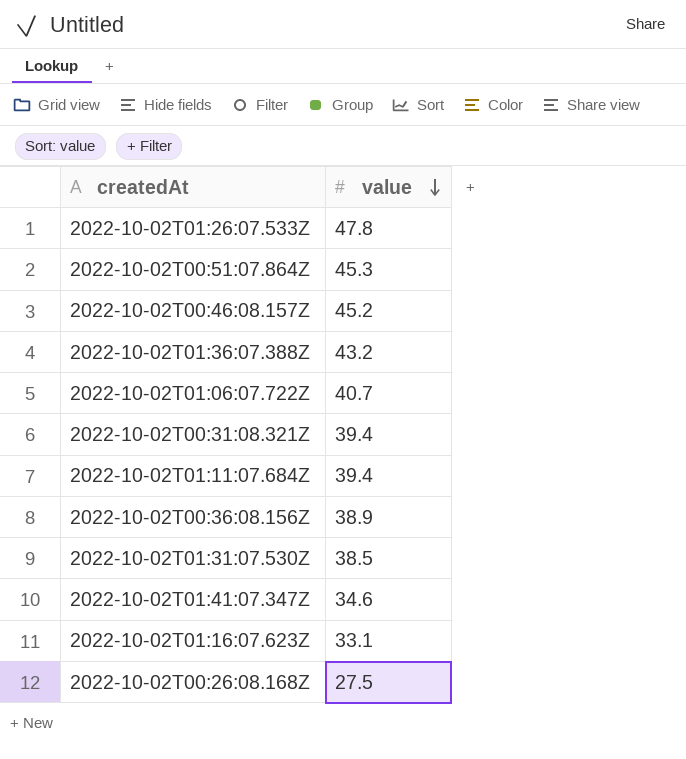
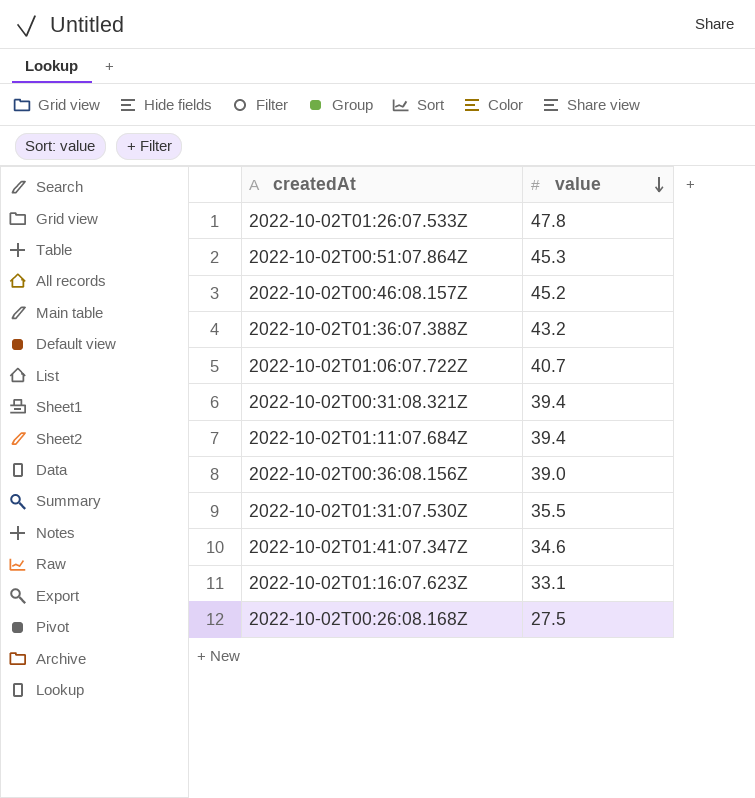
2022-10-02T00:36:08.156Z | value: 38.9 -> 39.0
2022-10-02T01:31:07.530Z | value: 38.5 -> 35.5

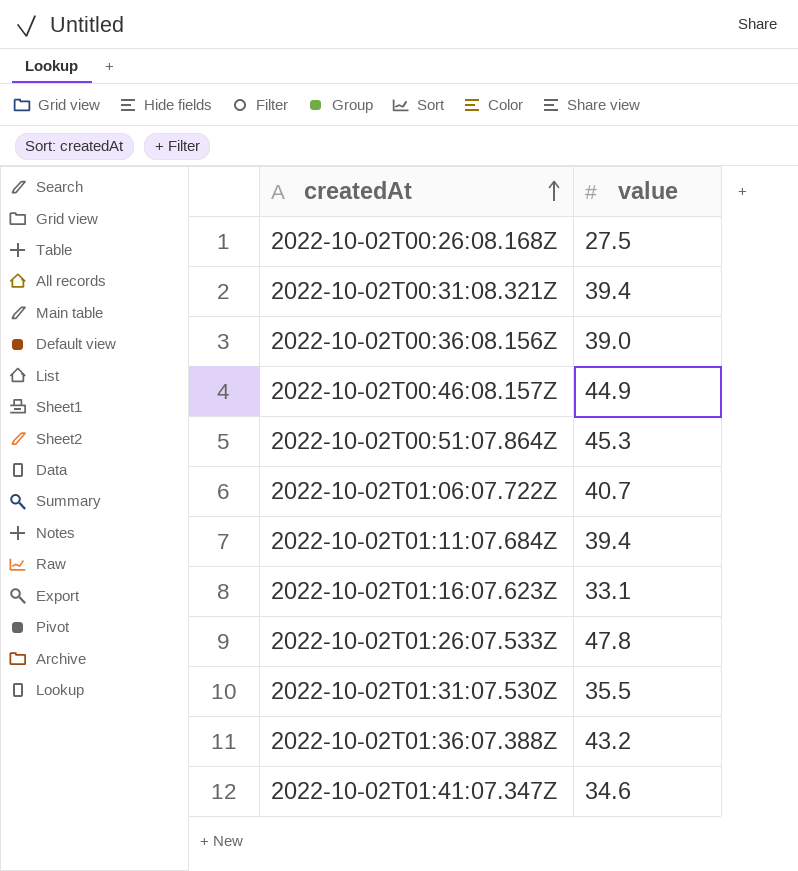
row order: value descending -> createdAt ascending
2022-10-02T00:46:08.157Z | value: 45.2 -> 44.9

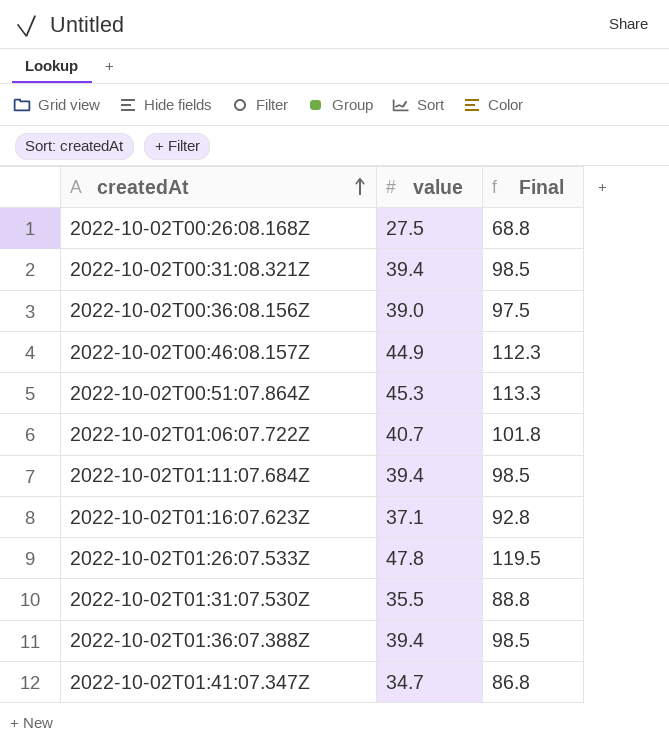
column Final | formula: none -> [value] * 2.5
2022-10-02T01:16:07.623Z | value: 33.1 -> 37.1
2022-10-02T01:36:07.388Z | value: 43.2 -> 39.4
2022-10-02T01:41:07.347Z | value: 34.6 -> 34.7

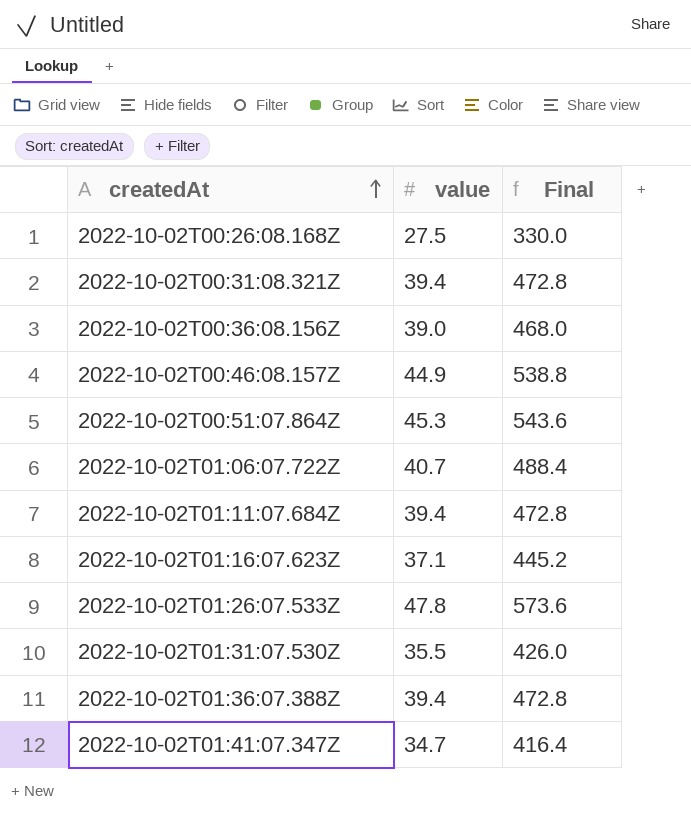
column Final | formula: [value] * 2.5 -> [value] * 12

